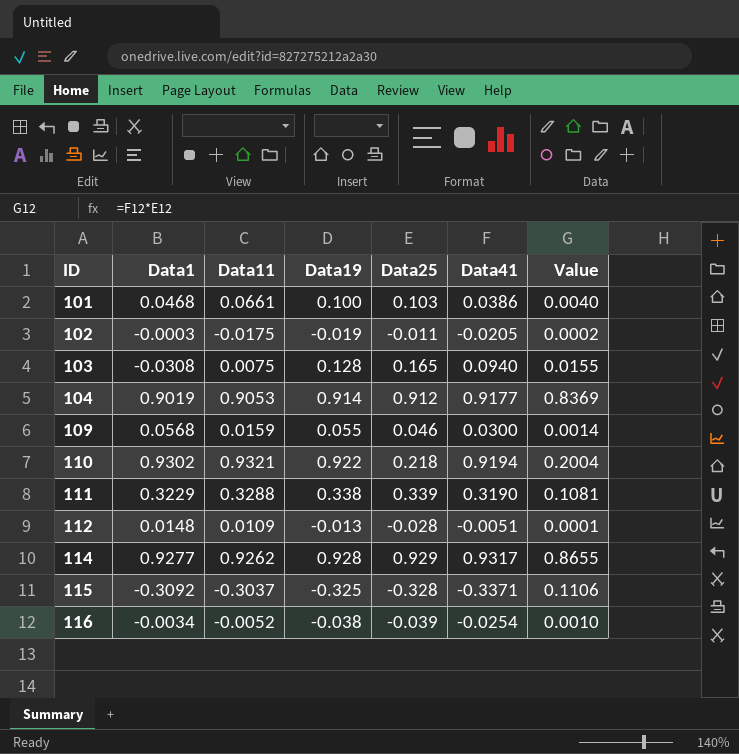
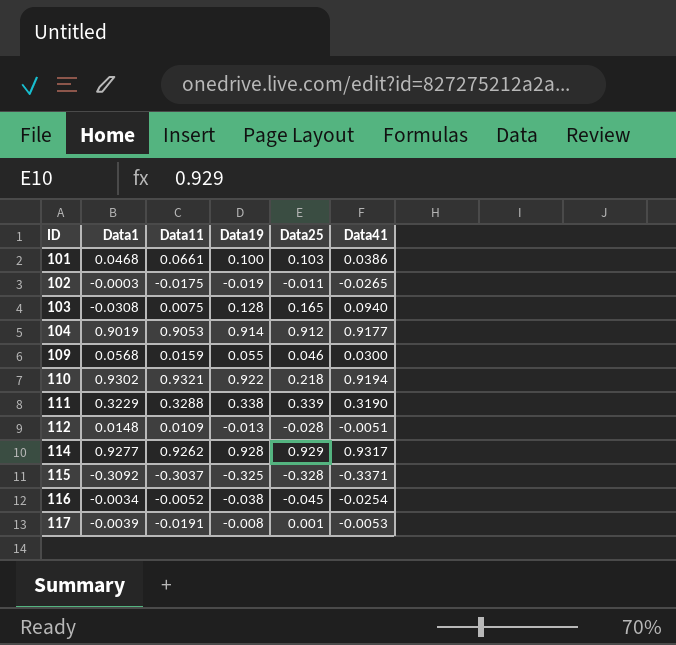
column Value | formula: [Data25] * [Data41] -> none
102 | Data41: -0.0205 -> -0.0265
116 | Data25: -0.039 -> -0.045
row 117: none -> -0.0039 | -0.0191 | -0.008 | 0.001 | -0.0053

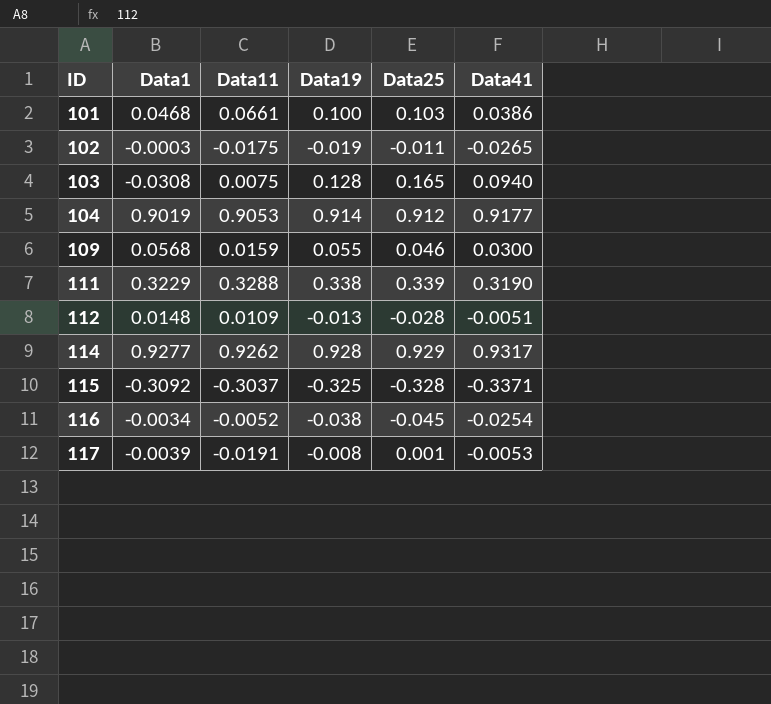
row 110: 0.9302 | 0.9321 | 0.922 | 0.218 | 0.9194 -> none

